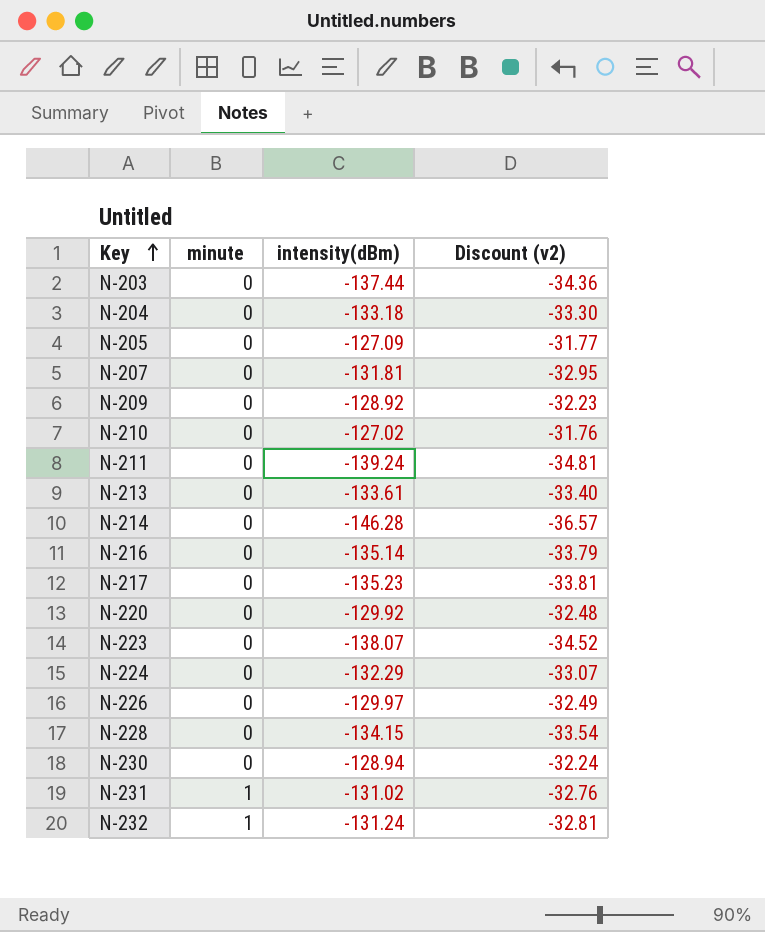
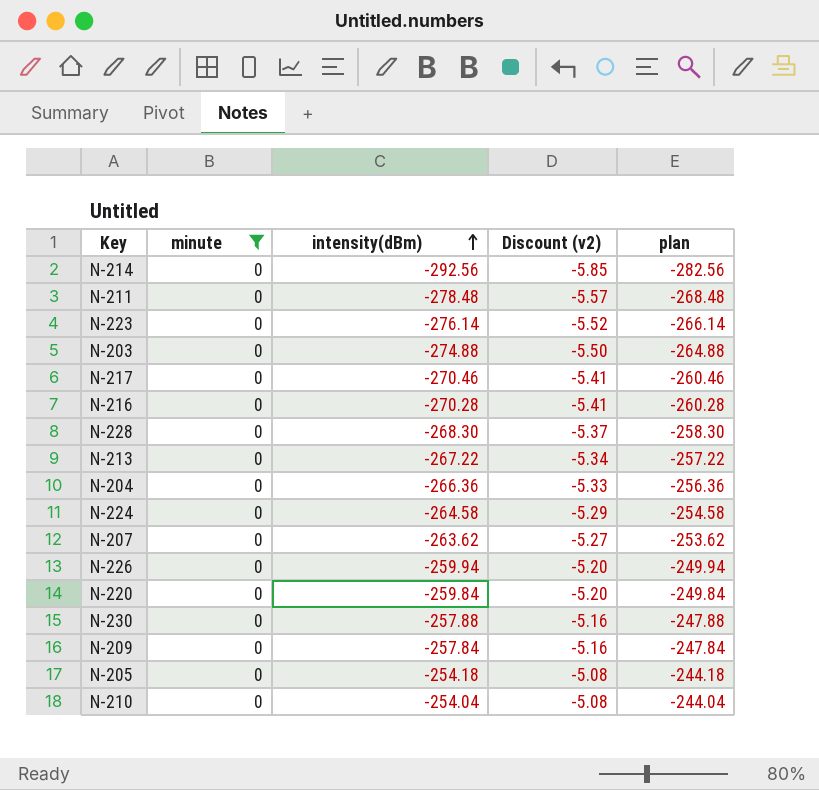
filter: none -> minute = 0
row order: Key ascending -> intensity(dBm) ascending
column Discount (v2) | formula: [intensity(dBm)] * 0.25 -> [intensity(dBm)] * 0.02
column plan | formula: none -> [intensity(dBm)] + 10
N-214 | intensity(dBm): -146.28 -> -292.56
N-211 | intensity(dBm): -139.24 -> -278.48
N-223 | intensity(dBm): -138.07 -> -276.14
N-203 | intensity(dBm): -137.44 -> -274.88
N-217 | intensity(dBm): -135.23 -> -270.46
N-216 | intensity(dBm): -135.14 -> -270.28
N-228 | intensity(dBm): -134.15 -> -268.30
N-213 | intensity(dBm): -133.61 -> -267.22
N-204 | intensity(dBm): -133.18 -> -266.36
N-224 | intensity(dBm): -132.29 -> -264.58
N-207 | intensity(dBm): -131.81 -> -263.62
N-226 | intensity(dBm): -129.97 -> -259.94
N-220 | intensity(dBm): -129.92 -> -259.84
N-230 | intensity(dBm): -128.94 -> -257.88
N-209 | intensity(dBm): -128.92 -> -257.84
N-205 | intensity(dBm): -127.09 -> -254.18
N-210 | intensity(dBm): -127.02 -> -254.04

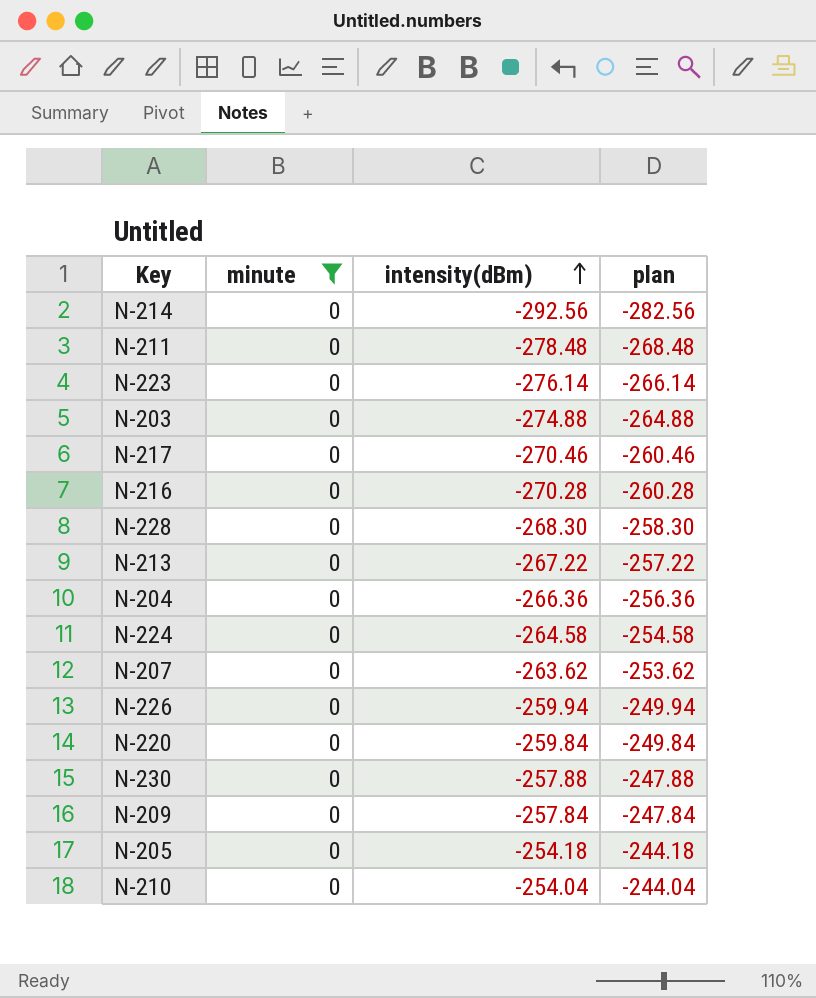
column Discount (v2) | formula: [intensity(dBm)] * 0.02 -> none

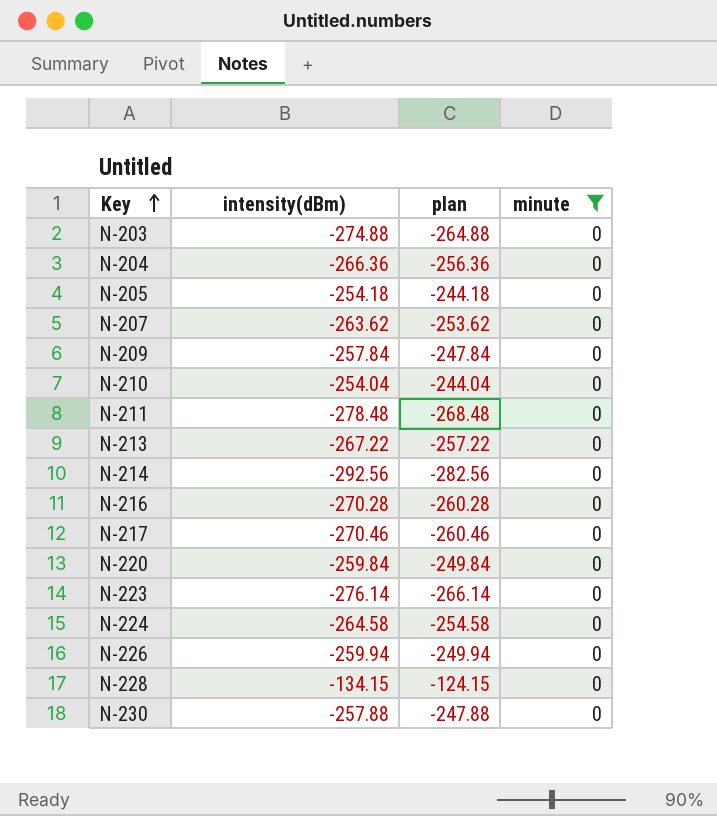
row order: intensity(dBm) ascending -> Key ascending
column minute | position: 2 -> 4
N-228 | intensity(dBm): -268.30 -> -134.15
N-228 | plan: -258.30 -> -124.15

